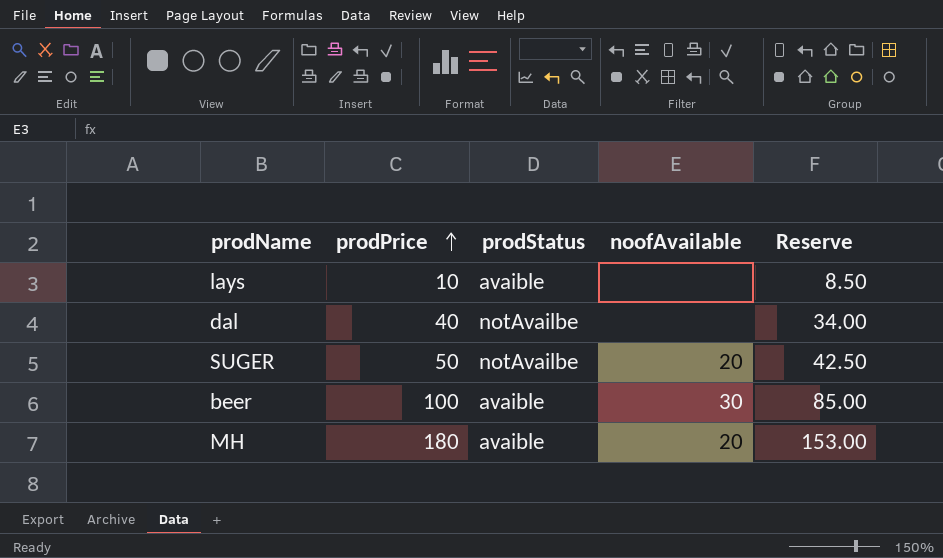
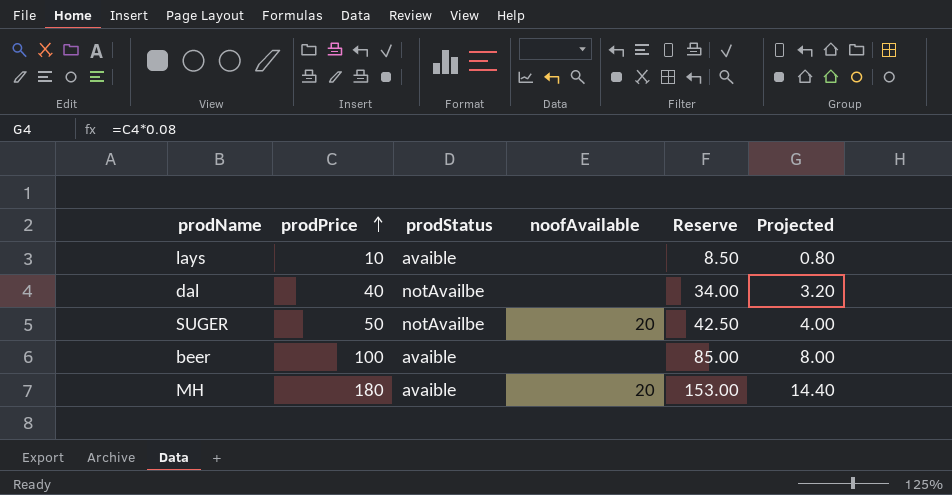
column Projected | formula: none -> [prodPrice] * 0.08
beer | noofAvailable: 30 -> none

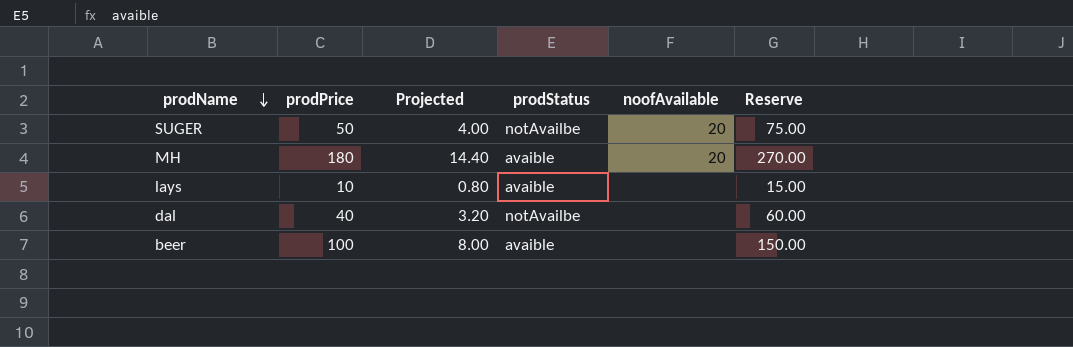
row order: prodPrice ascending -> prodName descending
column Projected | position: 6 -> 3
column Reserve | formula: [prodPrice] * 0.85 -> [prodPrice] * 1.5

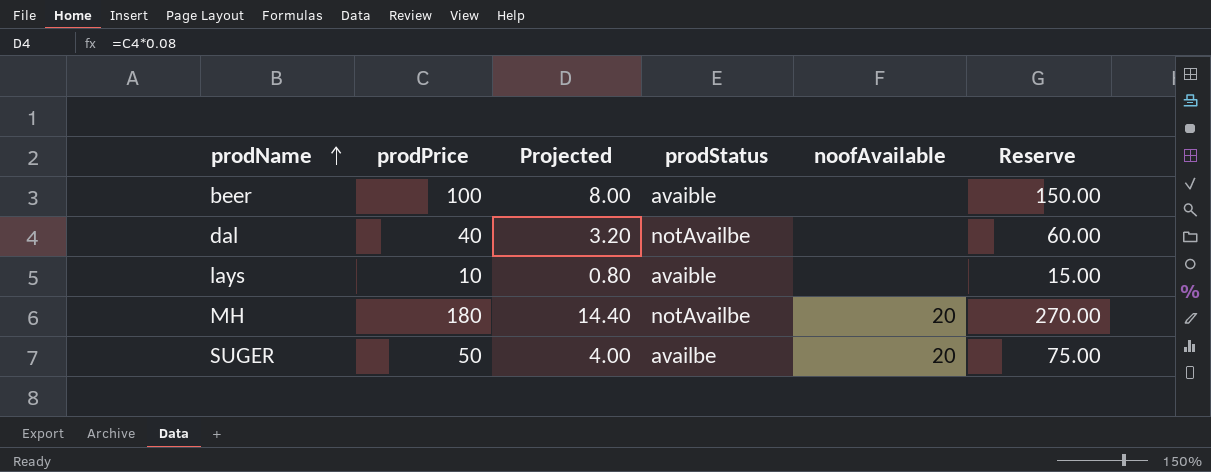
row order: prodName descending -> prodName ascending
MH | prodStatus: avaible -> notAvailbe
SUGER | prodStatus: notAvailbe -> availbe

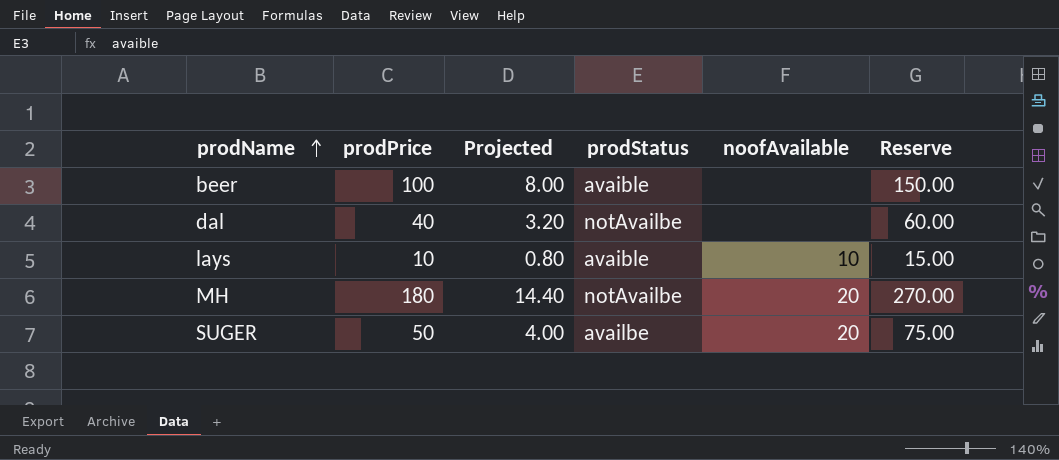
lays | noofAvailable: none -> 10

